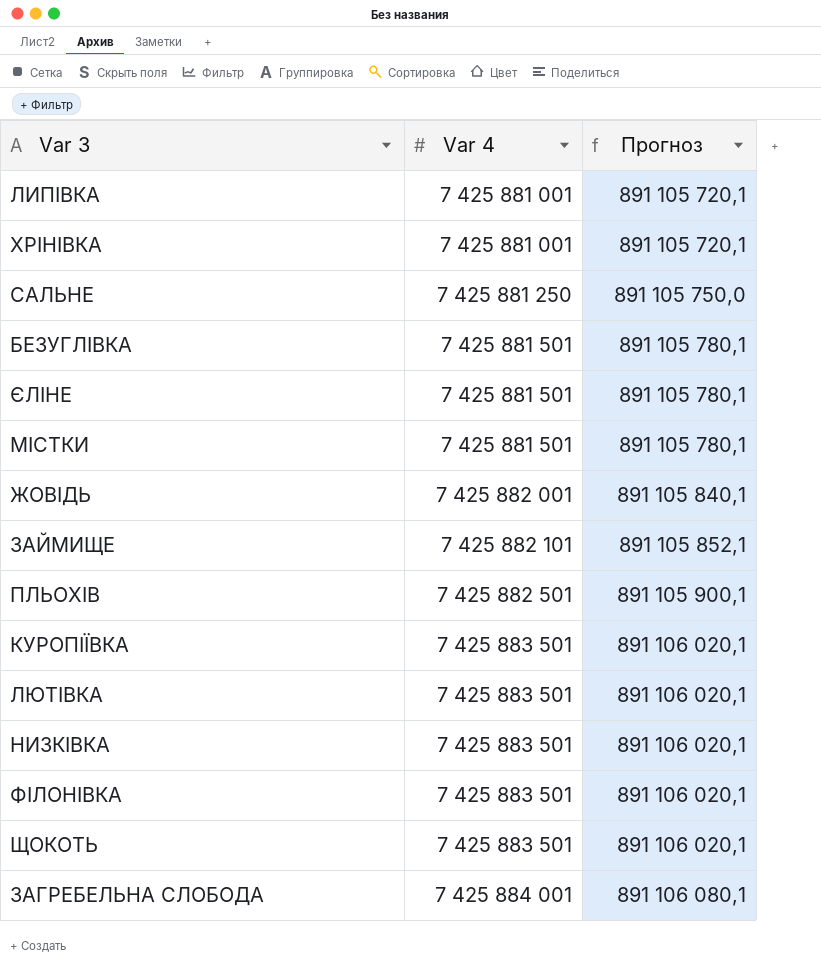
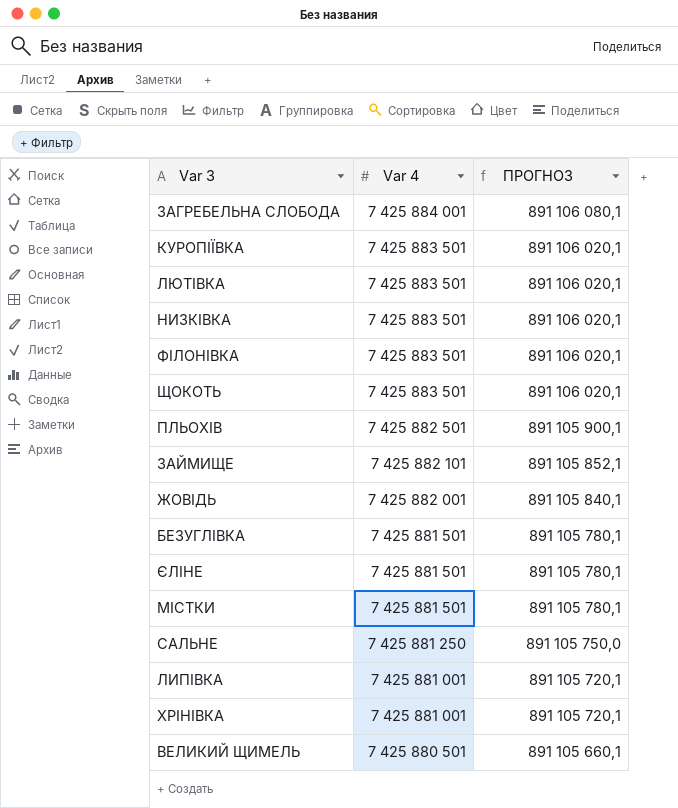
row order: Var 4 ascending -> Var 4 descending
column name: Прогноз -> ПРОГНОЗ
row ВЕЛИКИЙ ЩИМЕЛЬ: none -> 7 425 880 501 | 891 105 660,1

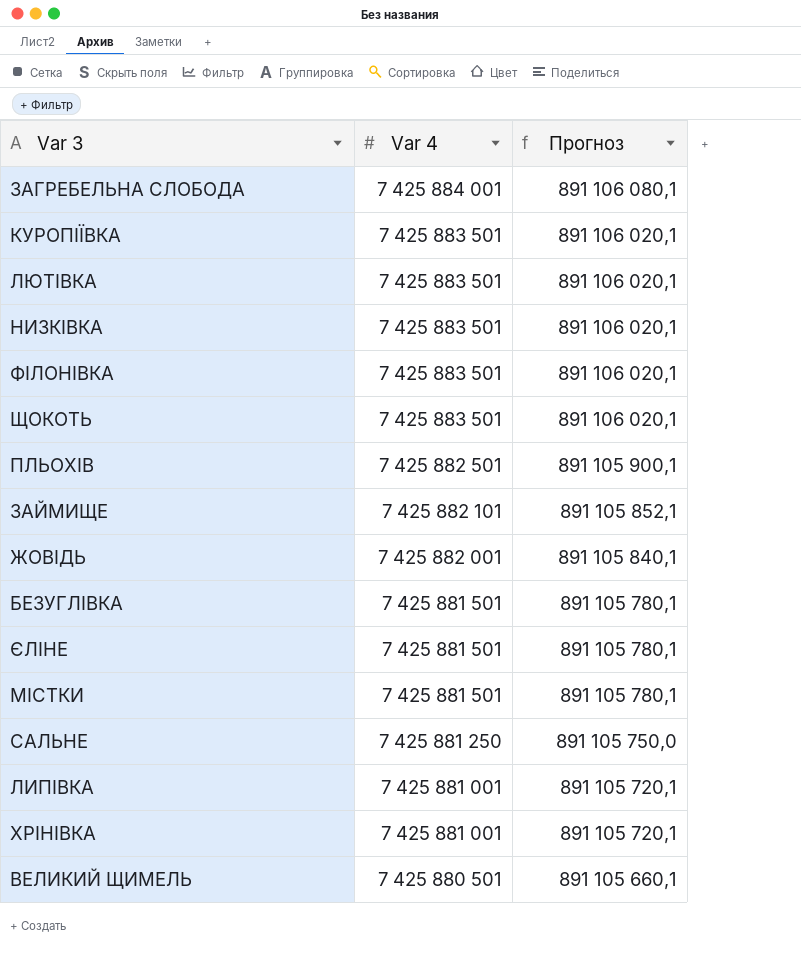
column name: ПРОГНОЗ -> Прогноз

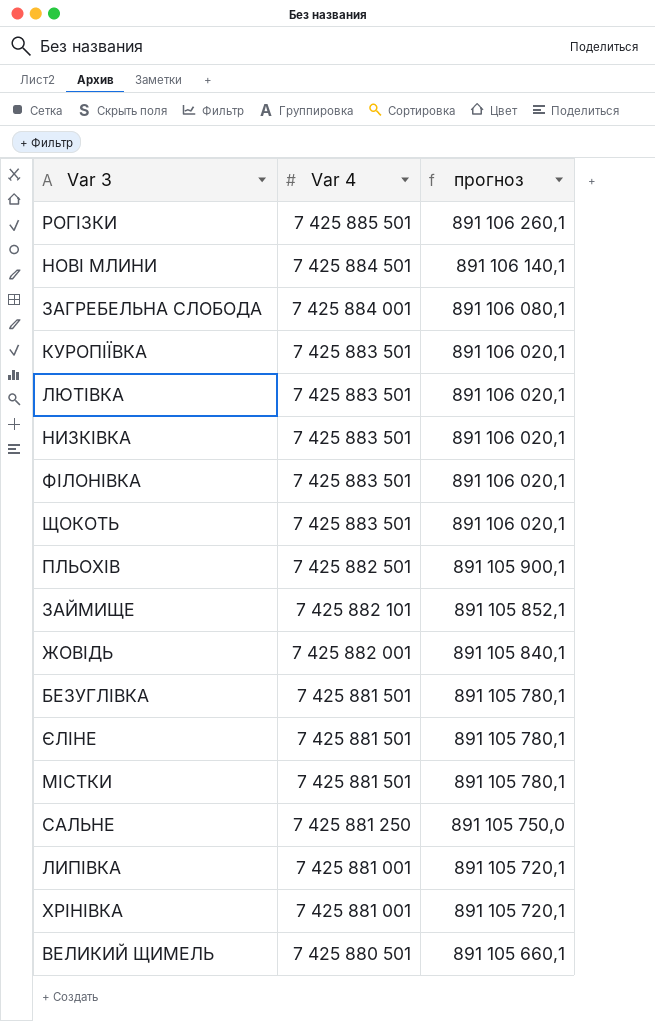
column name: Прогноз -> прогноз
row РОГІЗКИ: none -> 7 425 885 501 | 891 106 260,1
row НОВІ МЛИНИ: none -> 7 425 884 501 | 891 106 140,1

